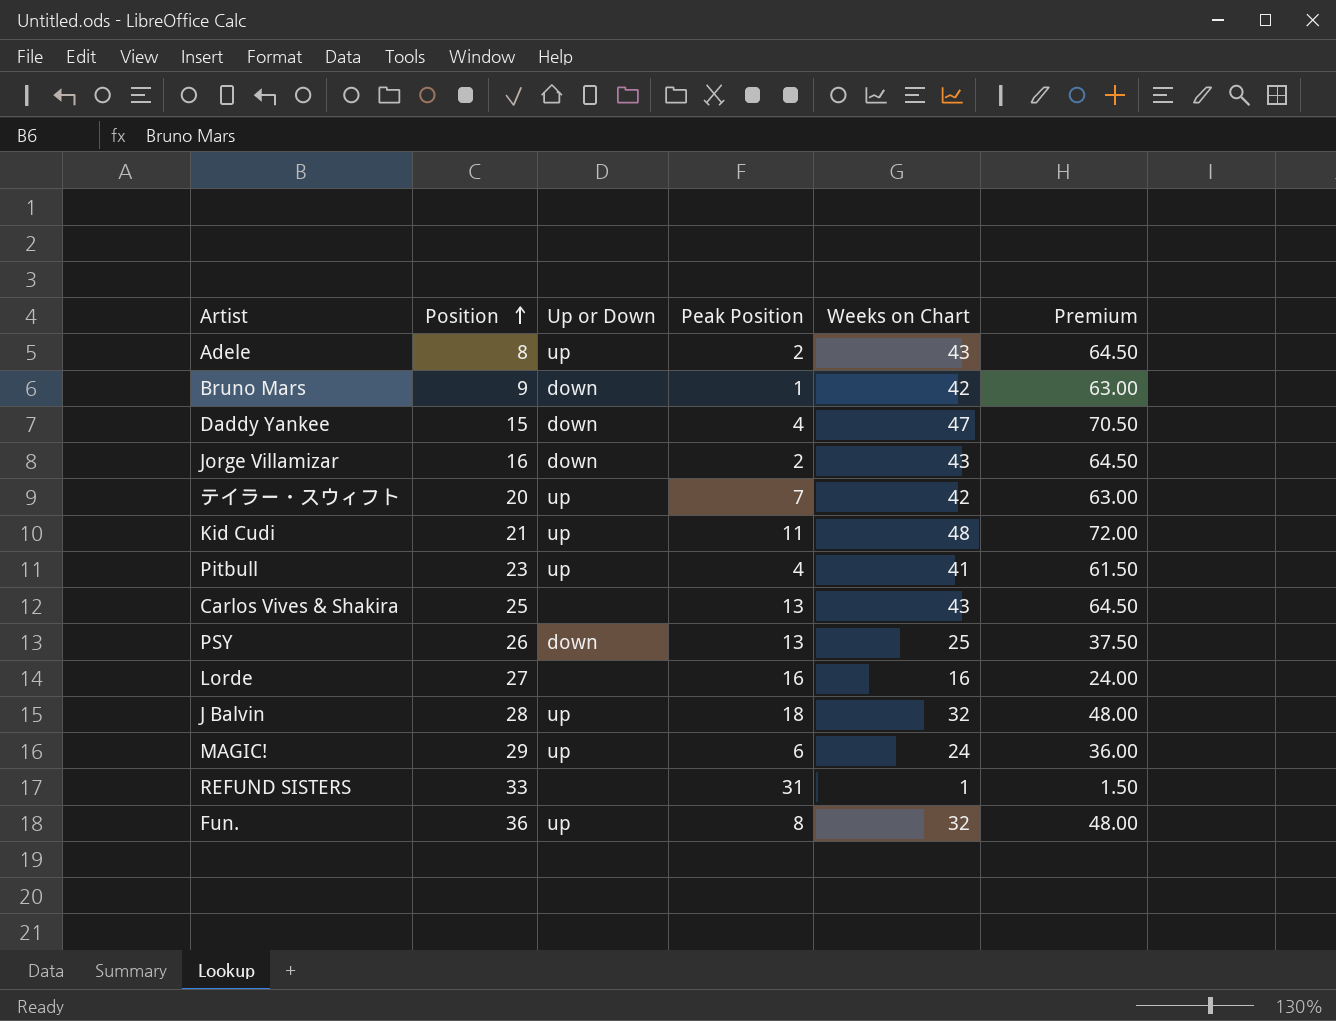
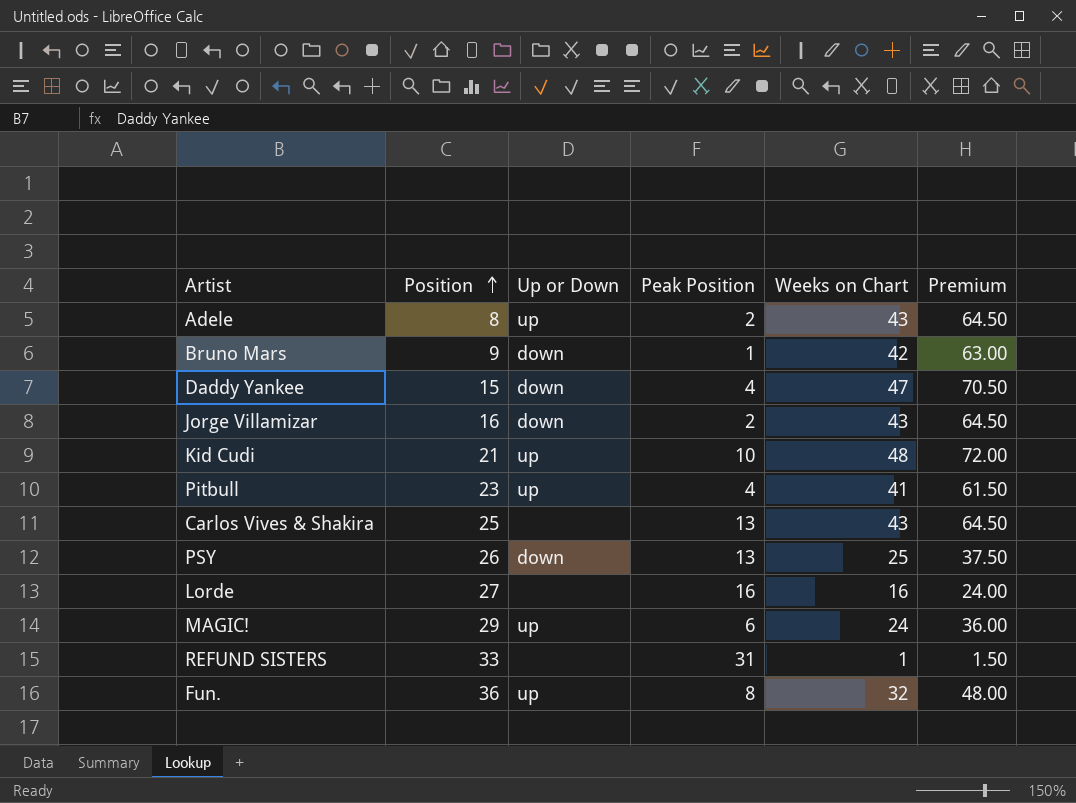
row テイラー・スウィフト: 20 | up | 7 | 42 | 63.00 -> none
row J Balvin: 28 | up | 18 | 32 | 48.00 -> none
Kid Cudi | Peak Position: 11 -> 10

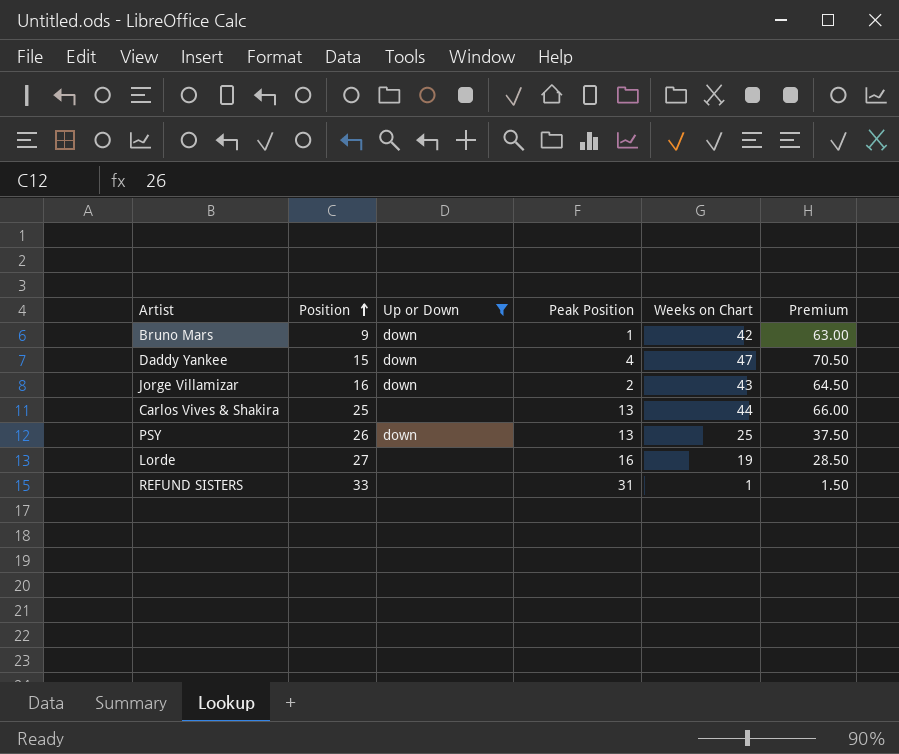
filter: none -> Up or Down != up
Carlos Vives & Shakira | Weeks on Chart: 43 -> 44
Carlos Vives & Shakira | Premium: 64.50 -> 66.00
Lorde | Weeks on Chart: 16 -> 19
Lorde | Premium: 24.00 -> 28.50

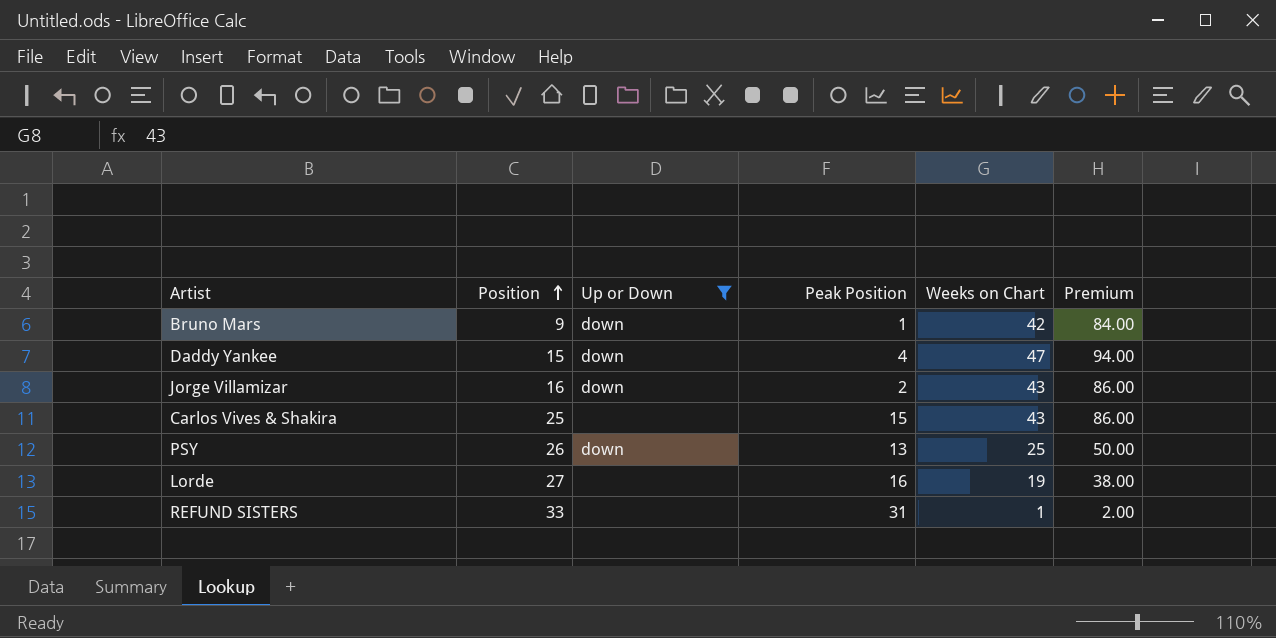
column Premium | formula: [Weeks on Chart] * 1.5 -> [Weeks on Chart] * 2
Carlos Vives & Shakira | Peak Position: 13 -> 15
Carlos Vives & Shakira | Weeks on Chart: 44 -> 43

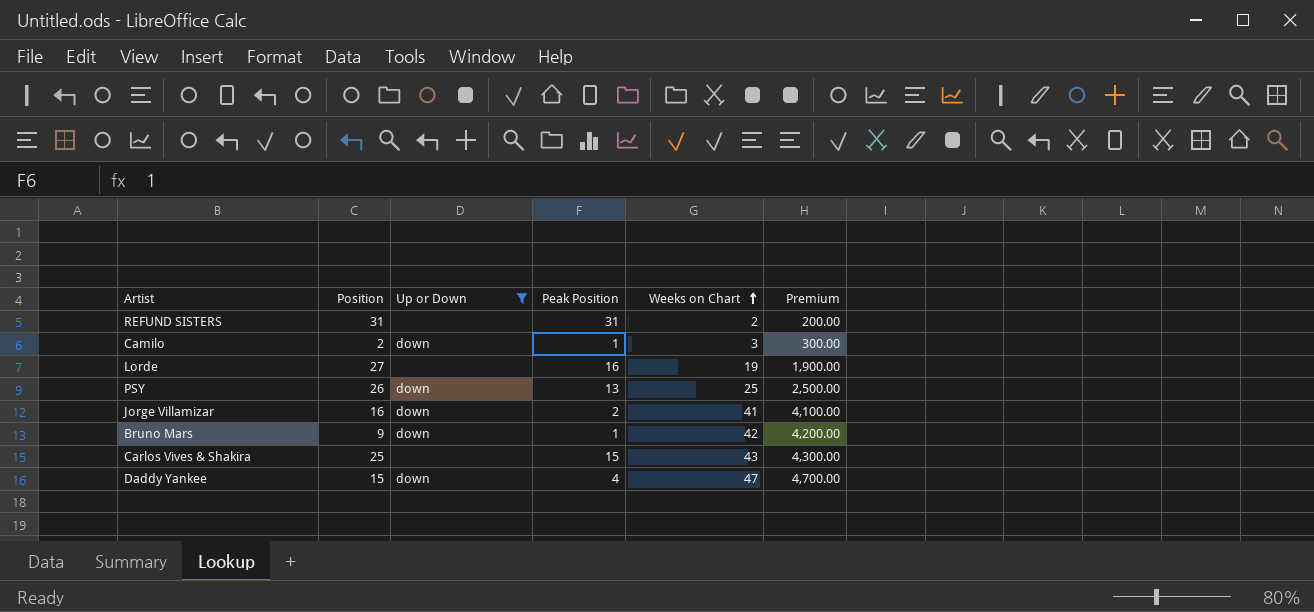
row order: Position ascending -> Weeks on Chart ascending
column Premium | formula: [Weeks on Chart] * 2 -> [Weeks on Chart] * 100
REFUND SISTERS | Position: 33 -> 31
REFUND SISTERS | Weeks on Chart: 1 -> 2
row Camilo: none -> 2 | down | 1 | 3 | 300.00
Jorge Villamizar | Weeks on Chart: 43 -> 41

